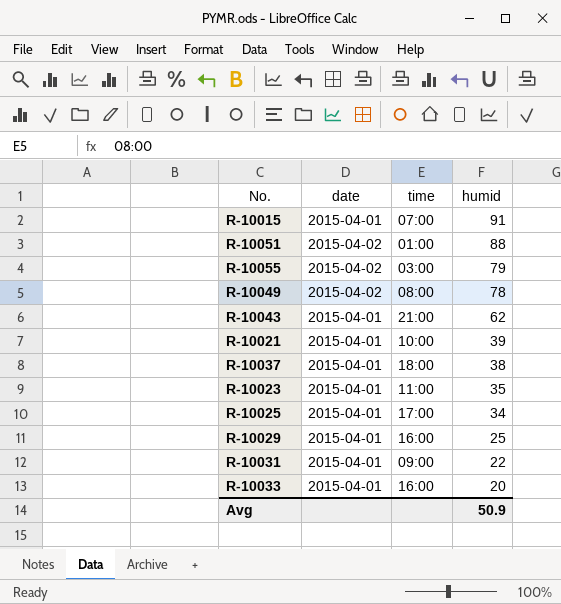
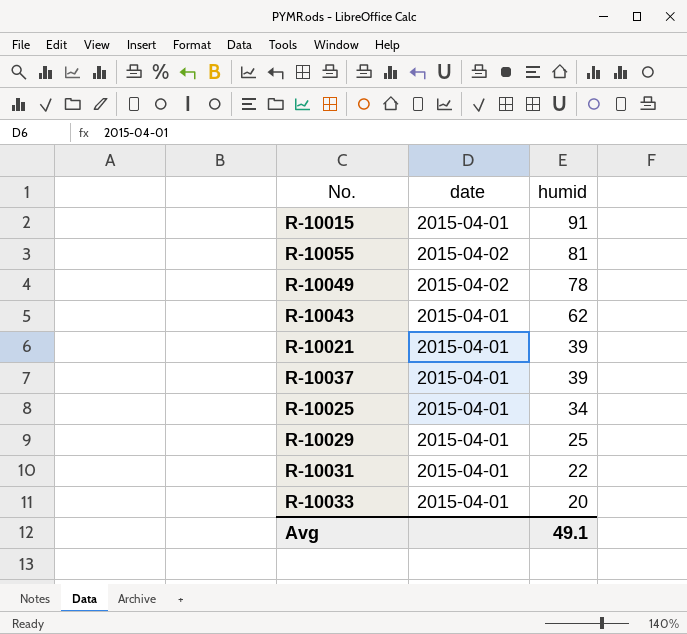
column time | position: 3 -> none
row R-10051: 2015-04-02 | 01:00 | 88 -> none
row R-10023: 2015-04-01 | 11:00 | 35 -> none
R-10055 | humid: 79 -> 81
R-10037 | humid: 38 -> 39
Avg | humid: 50.9 -> 49.1

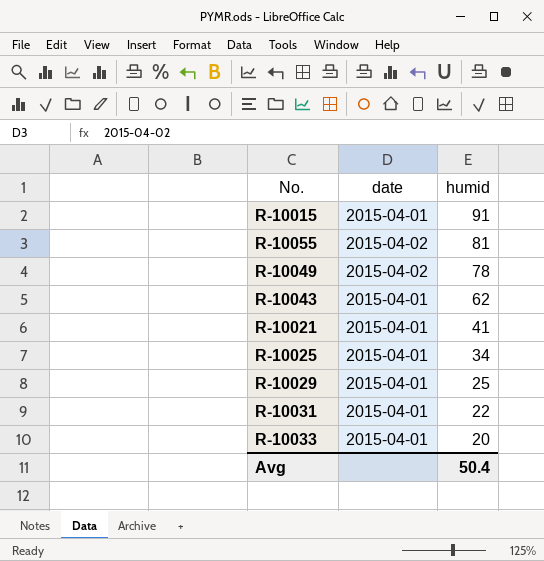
row R-10037: 2015-04-01 | 39 -> none
R-10021 | humid: 39 -> 41
Avg | humid: 49.1 -> 50.4

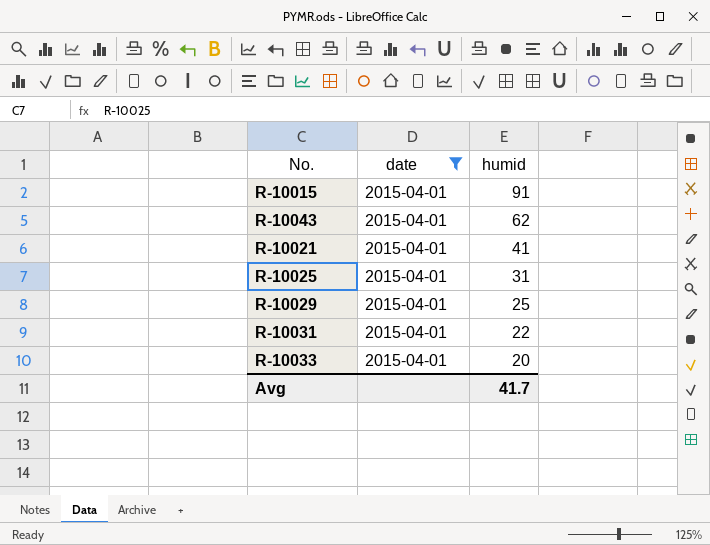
filter: none -> date = 2015-04-01
R-10025 | humid: 34 -> 31
Avg | humid: 50.4 -> 41.7

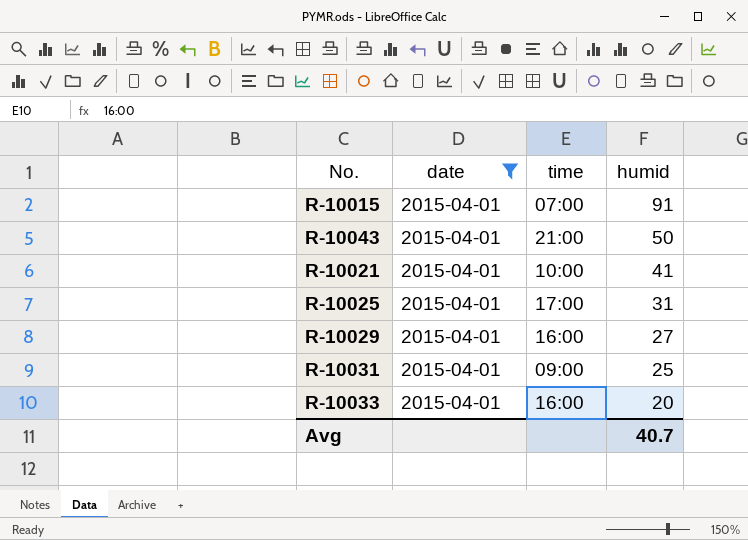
column time | position: none -> 3
R-10043 | humid: 62 -> 50
R-10029 | humid: 25 -> 27
R-10031 | humid: 22 -> 25
Avg | humid: 41.7 -> 40.7

